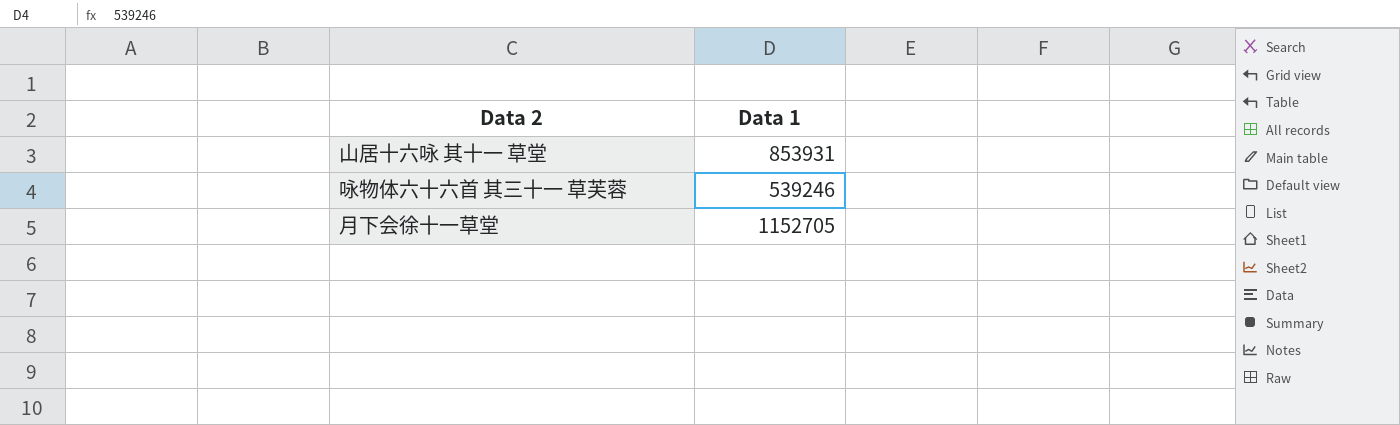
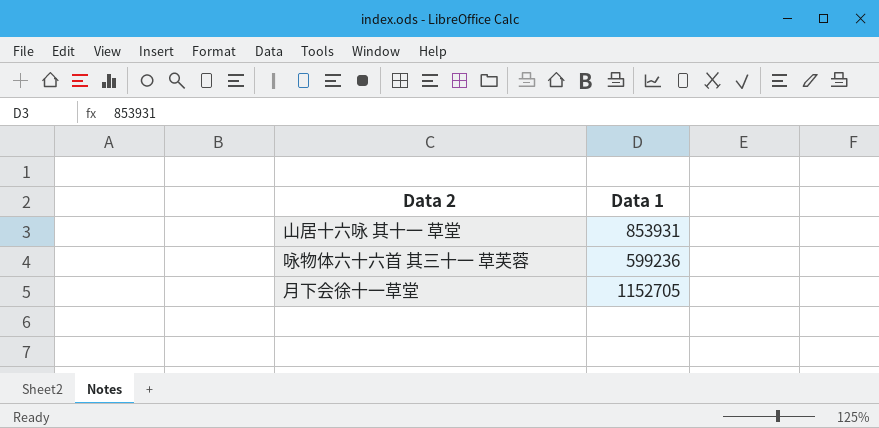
咏物体六十六首 其三十一 草芙蓉 | Data 1: 539246 -> 599236

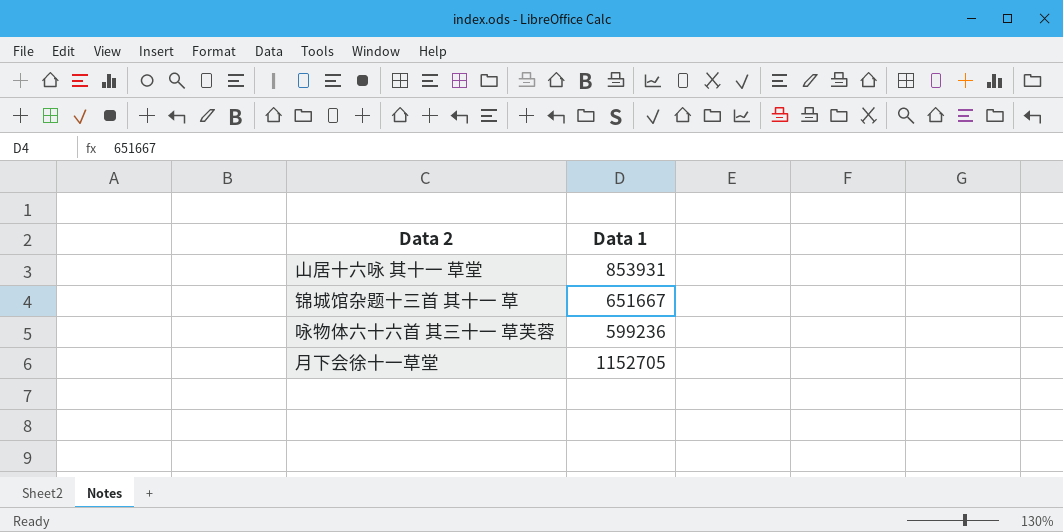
row 锦城馆杂题十三首 其十一 草: none -> 651667

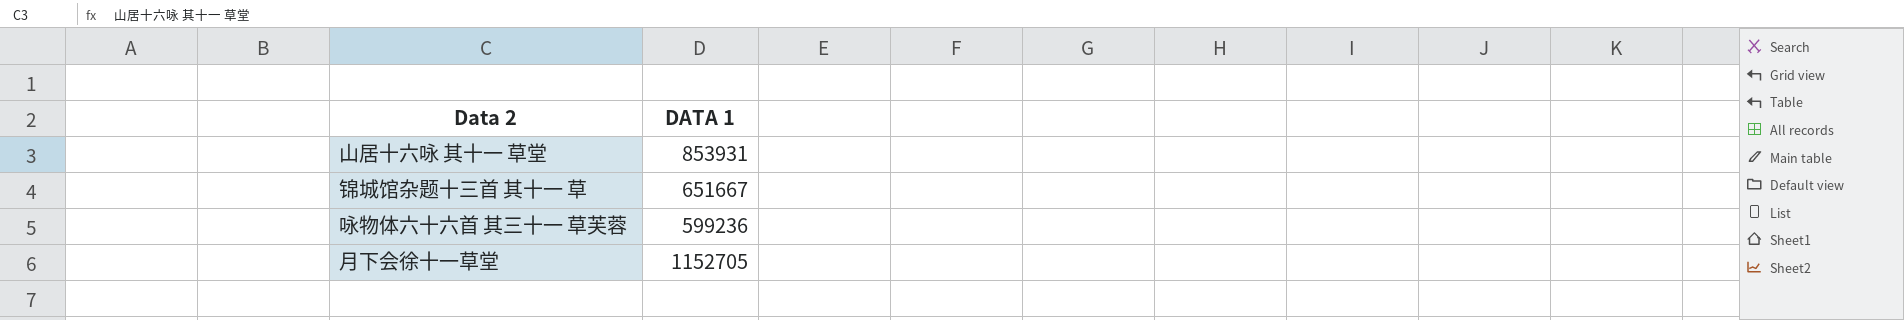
column name: Data 1 -> DATA 1

